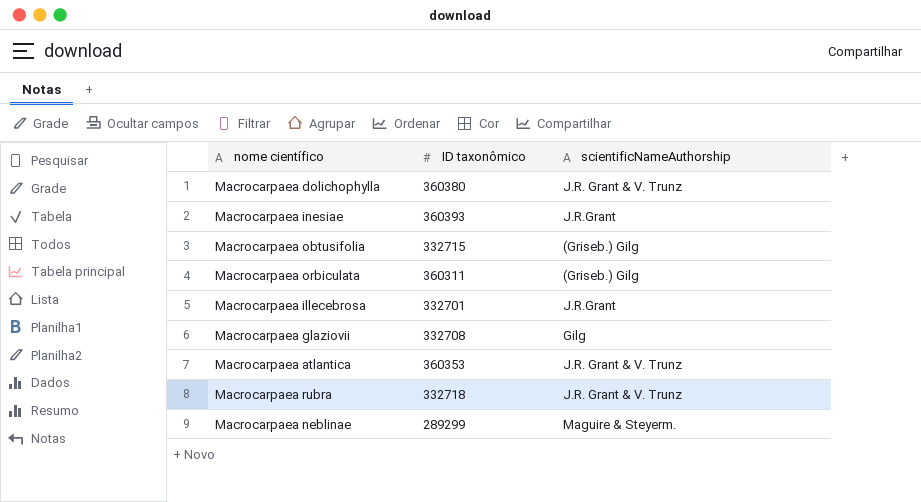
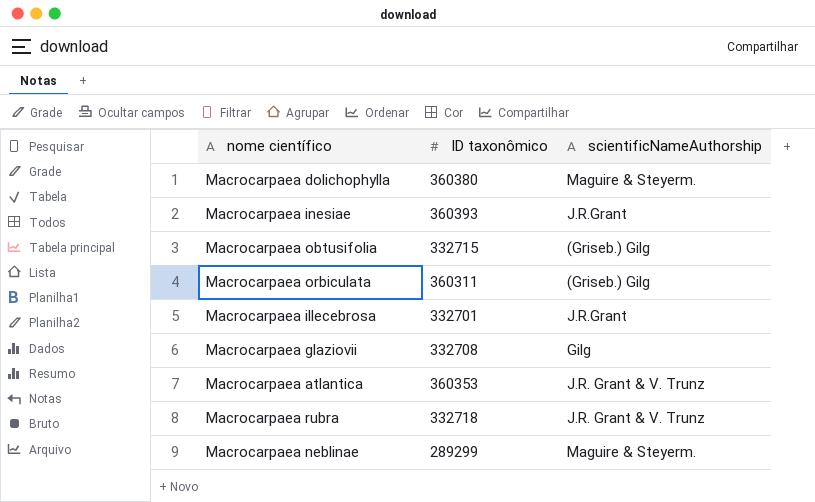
Macrocarpaea dolichophylla | scientificNameAuthorship: J.R. Grant & V. Trunz -> Maguire & Steyerm.

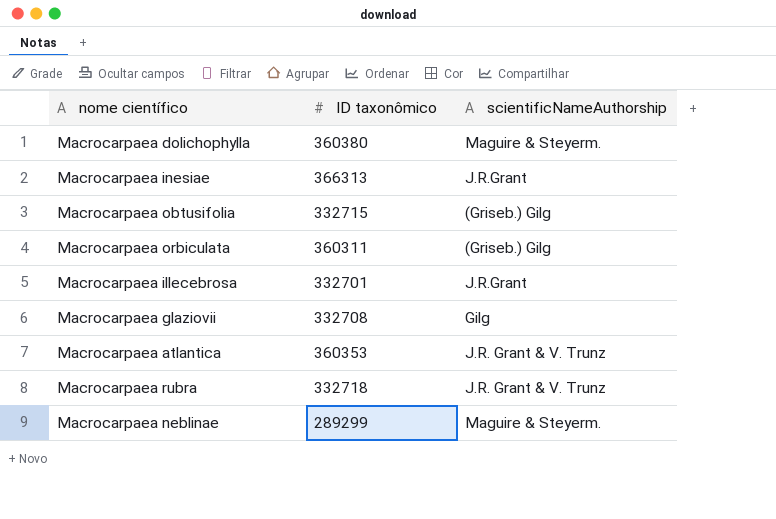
Macrocarpaea inesiae | ID taxonômico: 360393 -> 366313

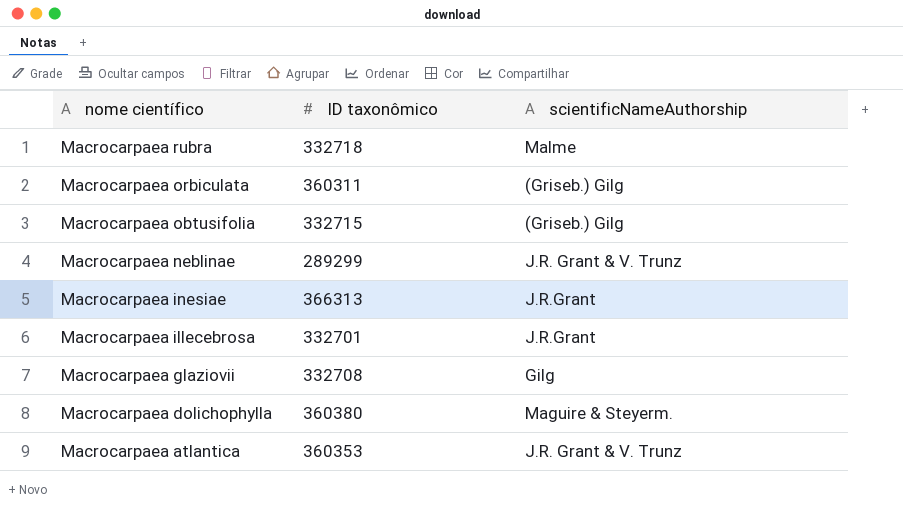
row order: none -> nome científico descending
Macrocarpaea rubra | scientificNameAuthorship: J.R. Grant & V. Trunz -> Malme
Macrocarpaea neblinae | scientificNameAuthorship: Maguire & Steyerm. -> J.R. Grant & V. Trunz

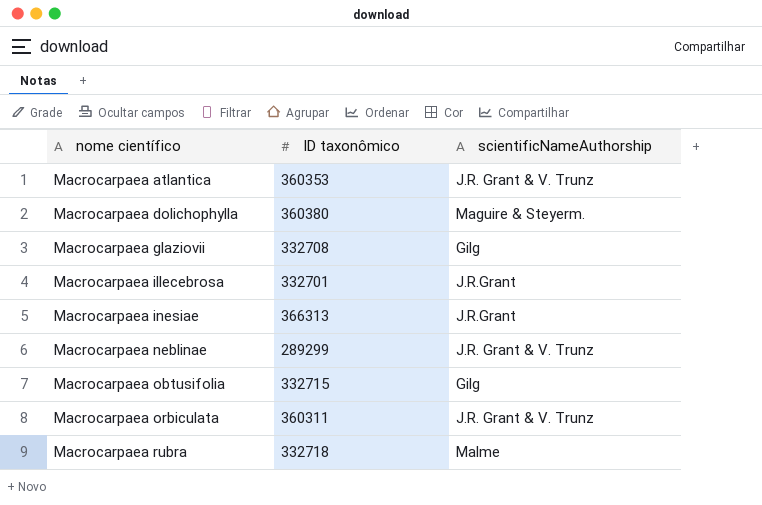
row order: nome científico descending -> nome científico ascending
Macrocarpaea obtusifolia | scientificNameAuthorship: (Griseb.) Gilg -> Gilg
Macrocarpaea orbiculata | scientificNameAuthorship: (Griseb.) Gilg -> J.R. Grant & V. Trunz

